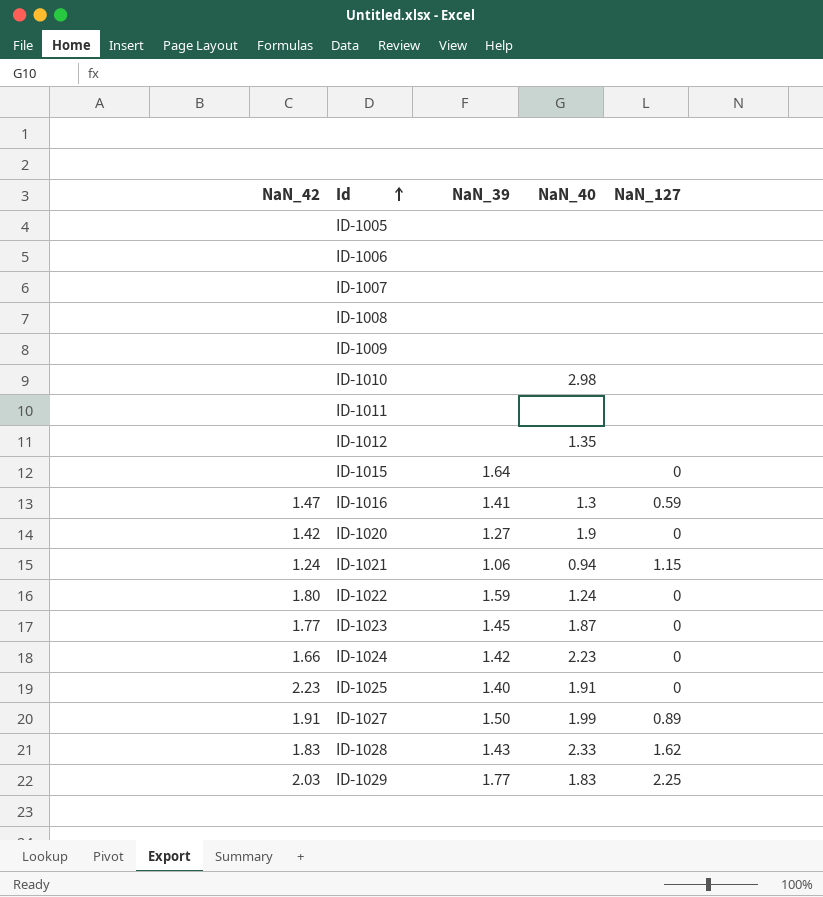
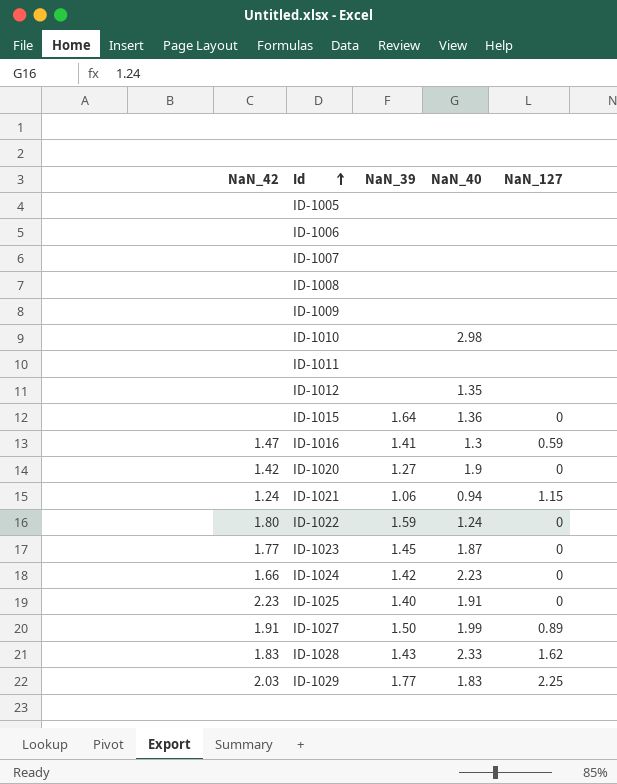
ID-1015 | NaN_40: none -> 1.36

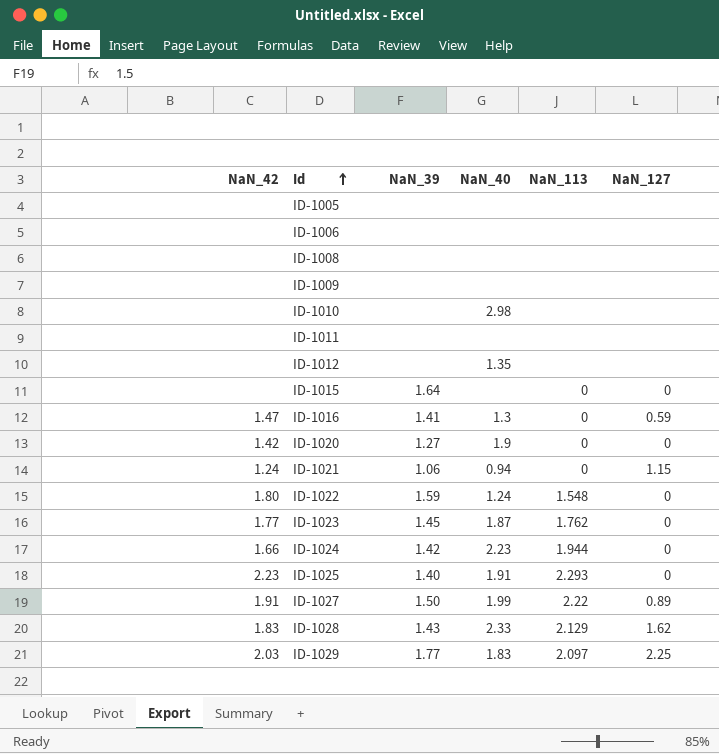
column NaN_113 | position: none -> 5
row ID-1007: none | none | none | none -> none
ID-1015 | NaN_40: 1.36 -> none

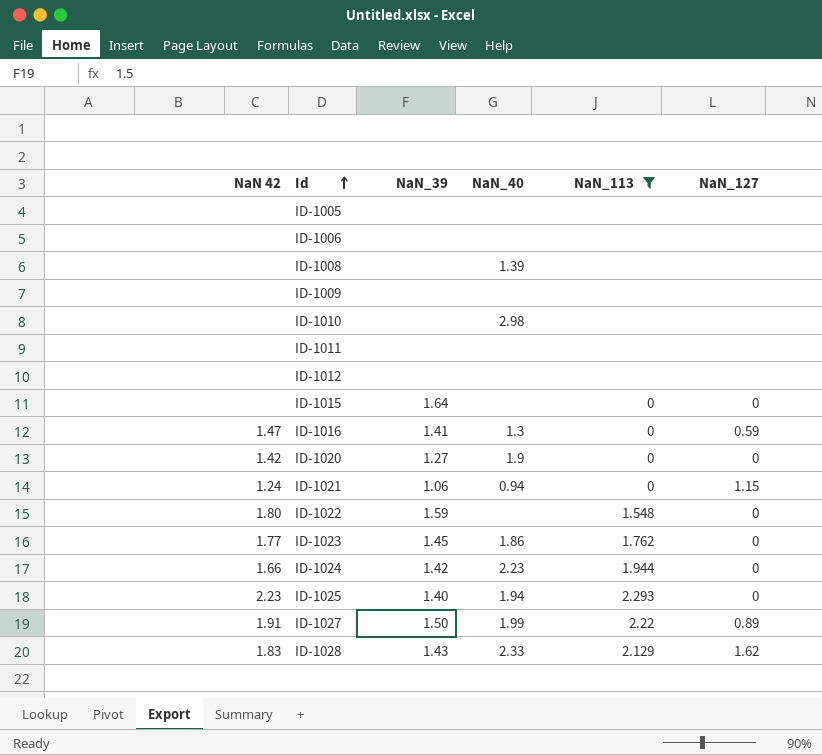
filter: none -> NaN_113 != 2.097
column name: NaN_42 -> NaN 42
ID-1008 | NaN_40: none -> 1.39
ID-1012 | NaN_40: 1.35 -> none
ID-1022 | NaN_40: 1.24 -> none
ID-1023 | NaN_40: 1.87 -> 1.86
ID-1025 | NaN_40: 1.91 -> 1.94

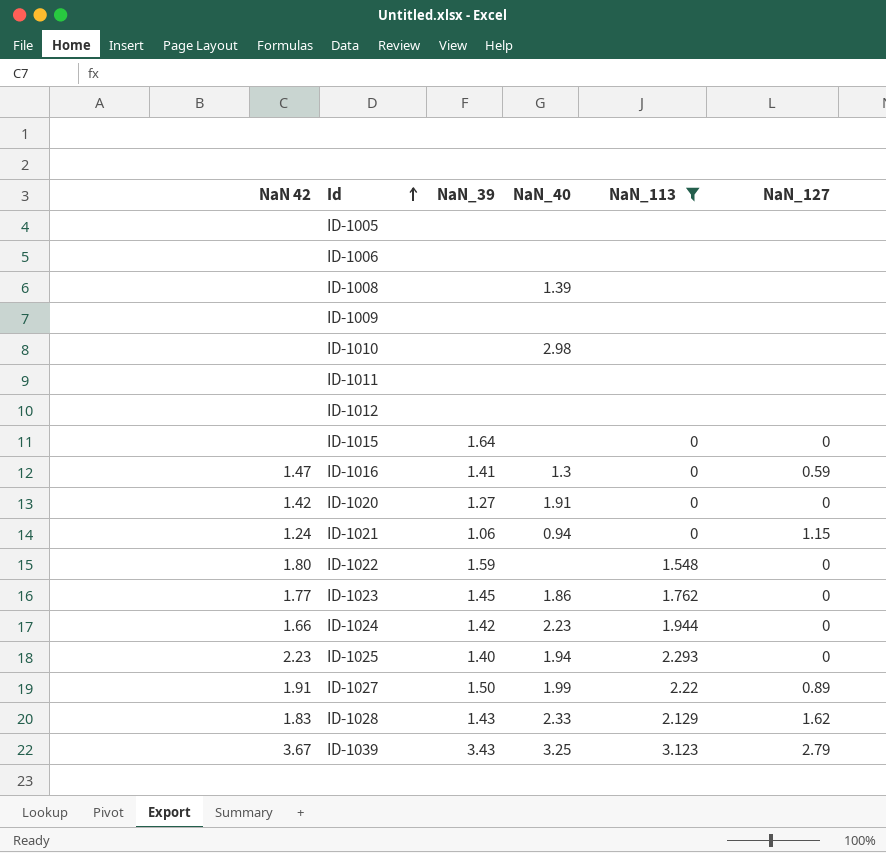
ID-1020 | NaN_40: 1.9 -> 1.91
row ID-1039: none -> 3.67 | 3.43 | 3.25 | 3.123 | 2.79

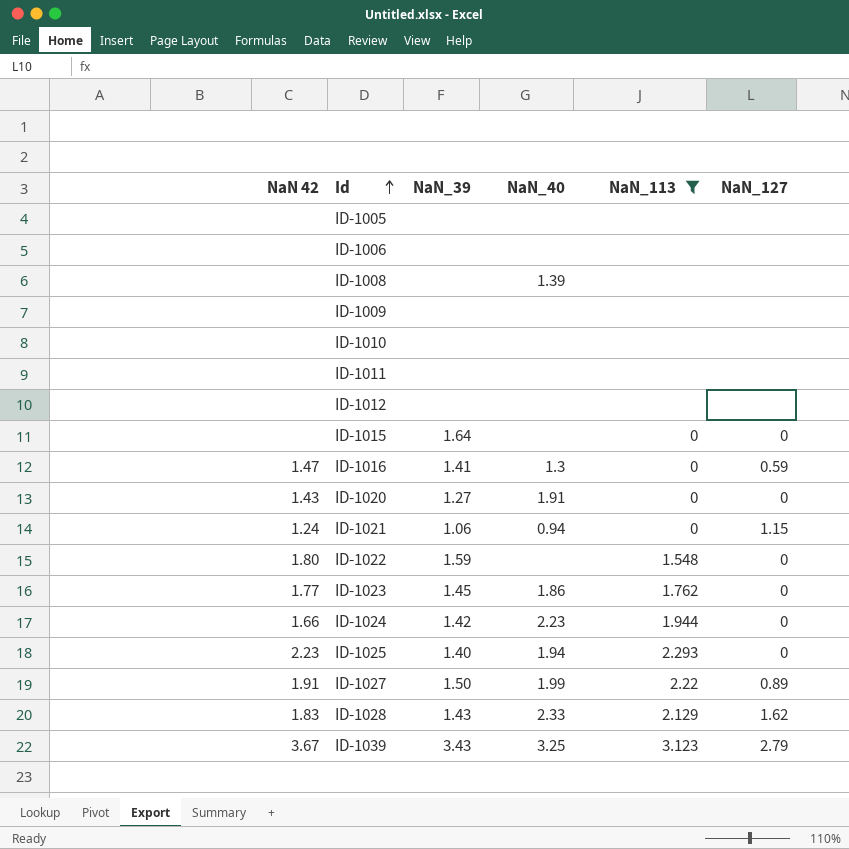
ID-1010 | NaN_40: 2.98 -> none
ID-1020 | NaN 42: 1.42 -> 1.43

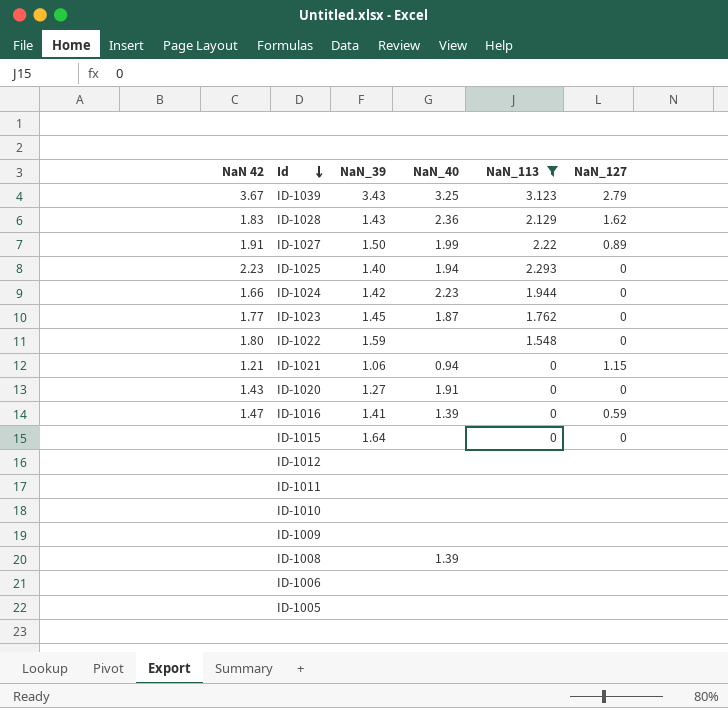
row order: Id ascending -> Id descending
ID-1028 | NaN_40: 2.33 -> 2.36
ID-1023 | NaN_40: 1.86 -> 1.87
ID-1021 | NaN 42: 1.24 -> 1.21
ID-1016 | NaN_40: 1.3 -> 1.39

